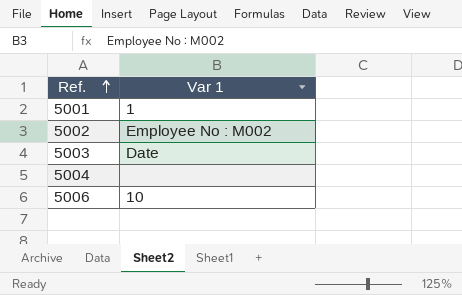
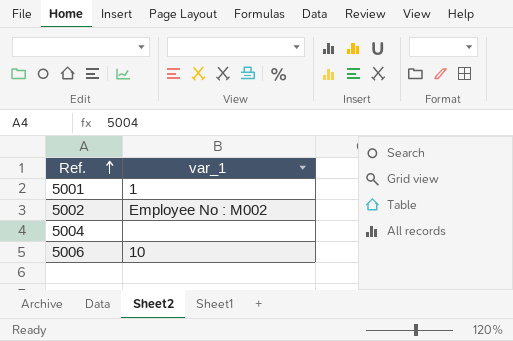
column name: Var 1 -> var_1
row 5003: Date -> none

